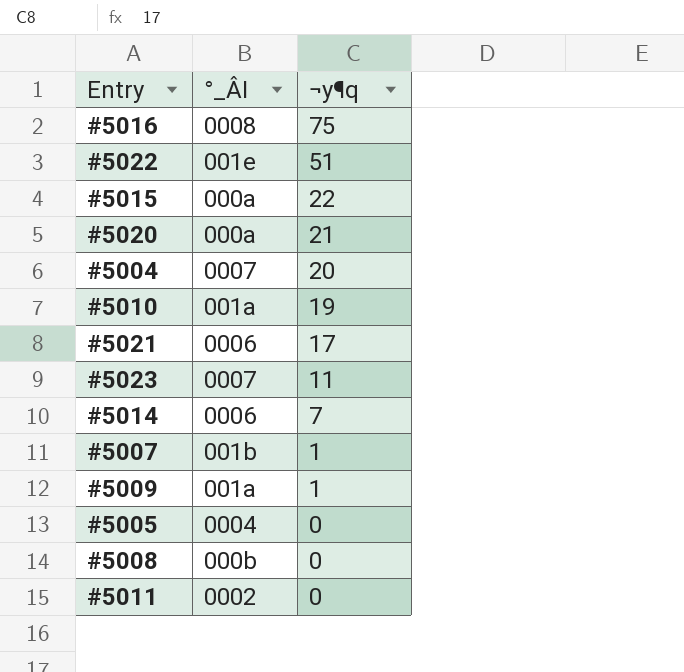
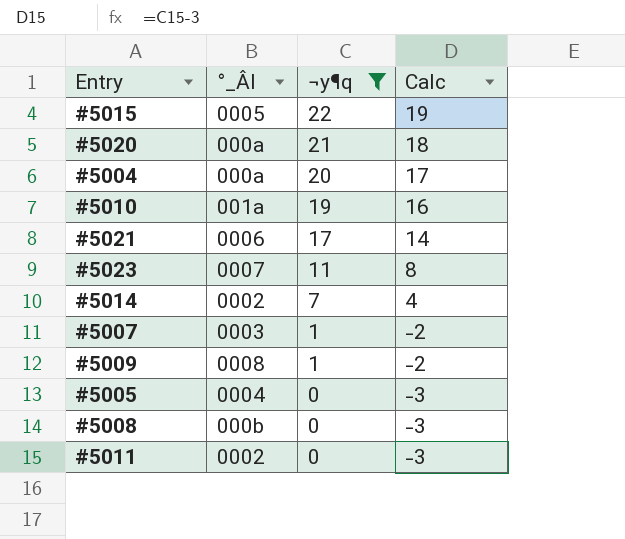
filter: none -> ¬y¶q <= 22
column Calc | formula: none -> [¬y¶q] - 3
#5015 | °_ÂI: 000a -> 0005
#5004 | °_ÂI: 0007 -> 000a
#5014 | °_ÂI: 0006 -> 0002
#5007 | °_ÂI: 001b -> 0003
#5009 | °_ÂI: 001a -> 0008

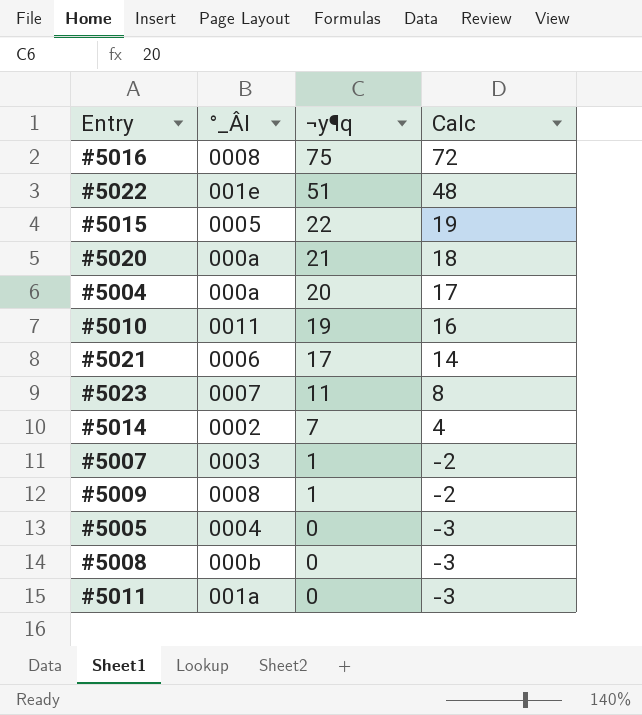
filter: ¬y¶q <= 22 -> none
#5010 | °_ÂI: 001a -> 0011
#5011 | °_ÂI: 0002 -> 001a

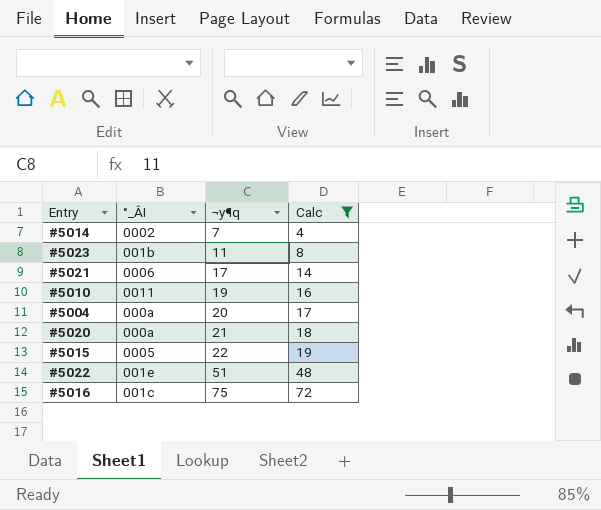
filter: none -> Calc >= 4
row order: ¬y¶q descending -> ¬y¶q ascending
#5023 | °_ÂI: 0007 -> 001b
#5016 | °_ÂI: 0008 -> 001c

